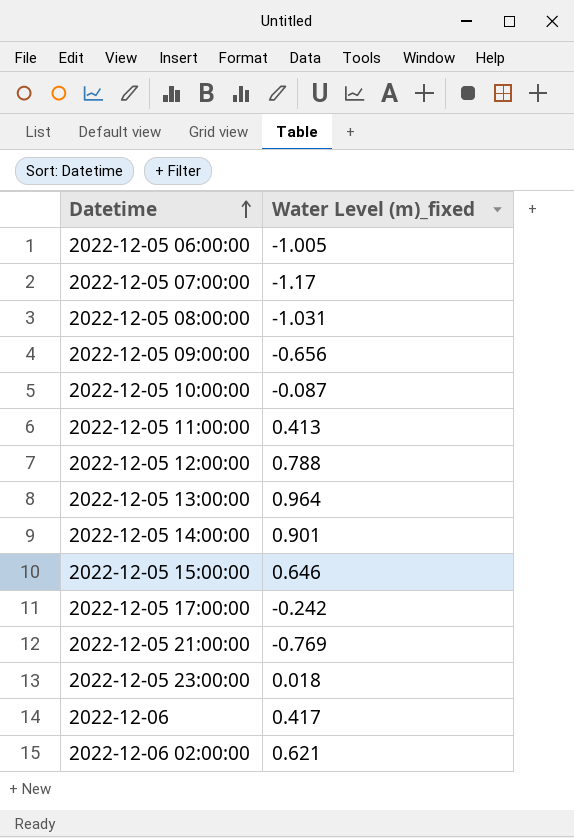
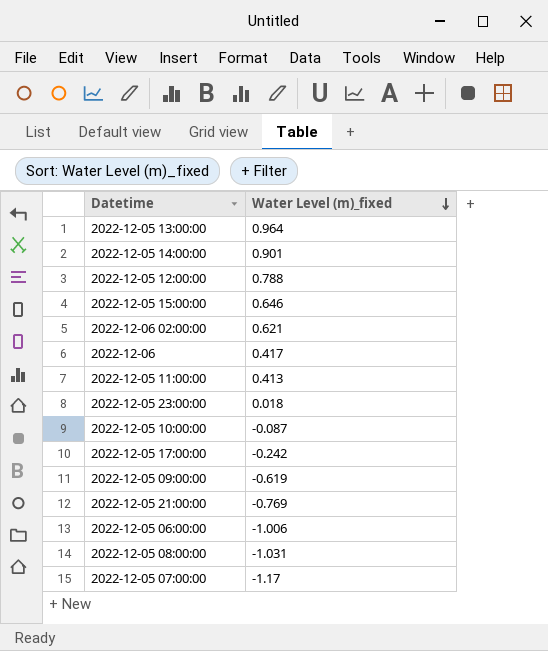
row order: Datetime ascending -> Water Level (m)_fixed descending
2022-12-05 09:00:00 | Water Level (m)_fixed: -0.656 -> -0.619
2022-12-05 06:00:00 | Water Level (m)_fixed: -1.005 -> -1.006

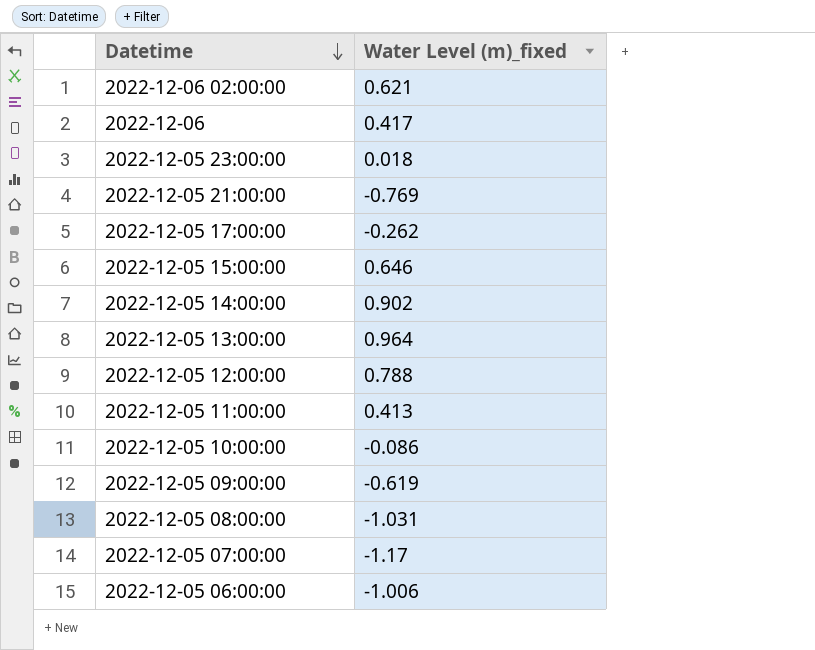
row order: Water Level (m)_fixed descending -> Datetime descending
2022-12-05 17:00:00 | Water Level (m)_fixed: -0.242 -> -0.262
2022-12-05 14:00:00 | Water Level (m)_fixed: 0.901 -> 0.902
2022-12-05 10:00:00 | Water Level (m)_fixed: -0.087 -> -0.086

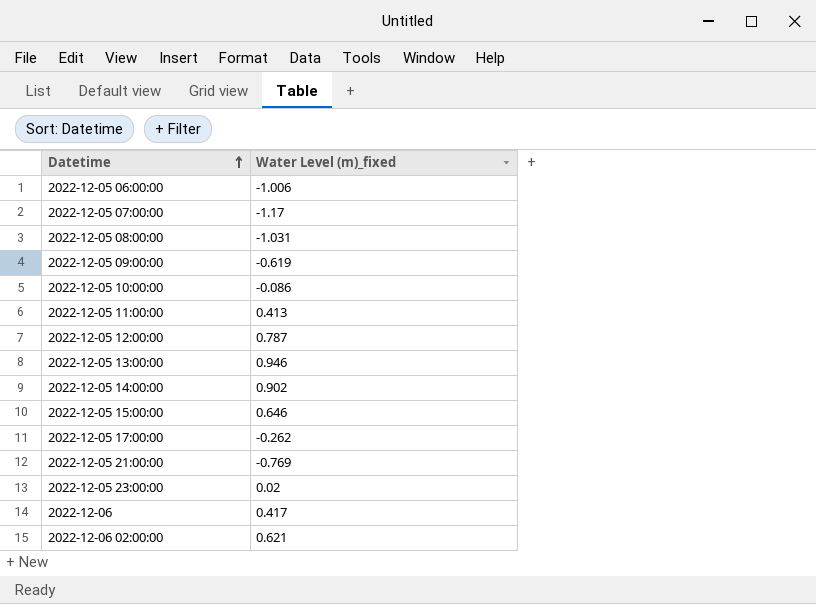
row order: Datetime descending -> Datetime ascending
2022-12-05 12:00:00 | Water Level (m)_fixed: 0.788 -> 0.787
2022-12-05 13:00:00 | Water Level (m)_fixed: 0.964 -> 0.946
2022-12-05 23:00:00 | Water Level (m)_fixed: 0.018 -> 0.02

